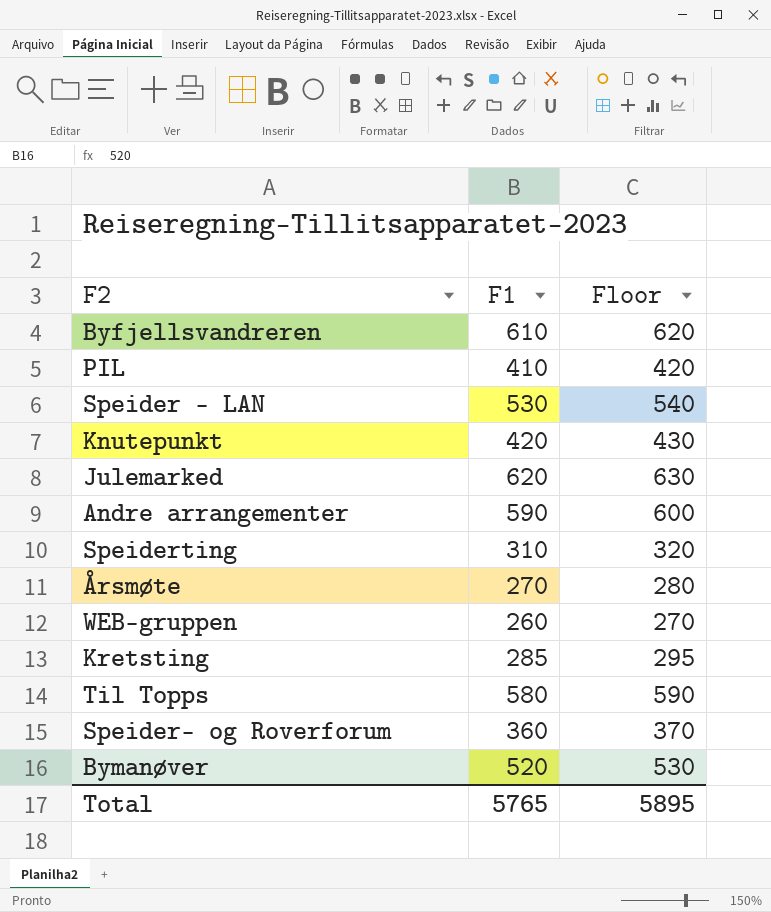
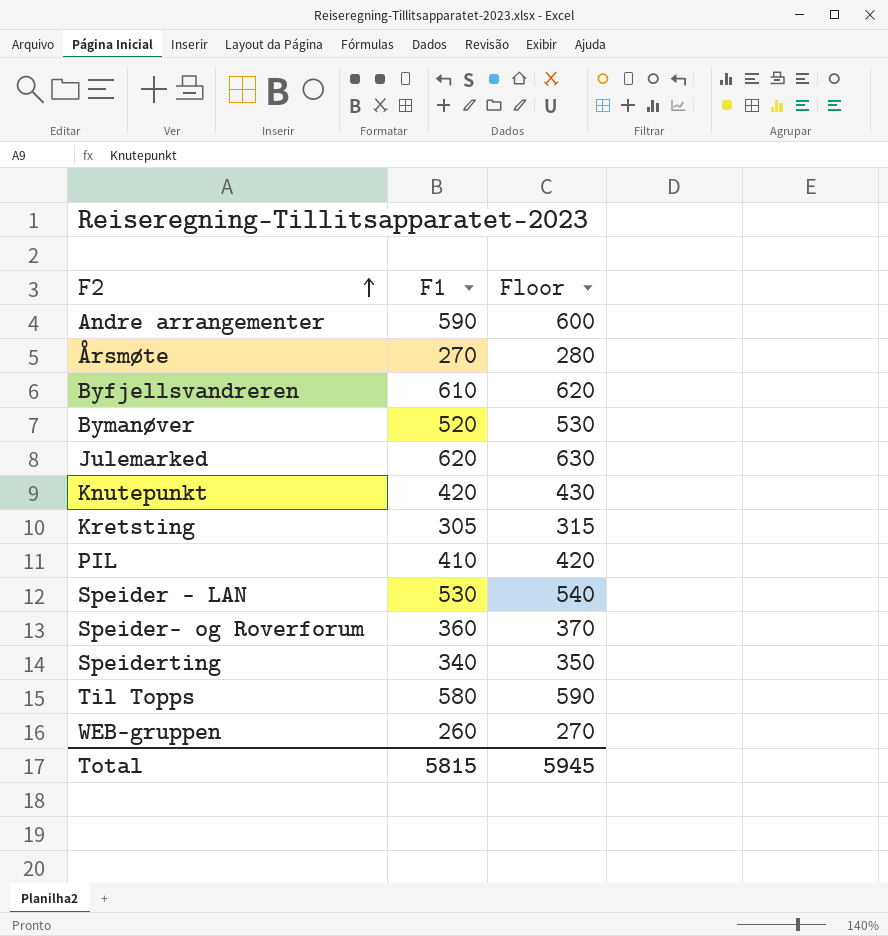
row order: none -> F2 ascending
Kretsting | F1: 285 -> 305
Kretsting | Floor: 295 -> 315
Speiderting | F1: 310 -> 340
Speiderting | Floor: 320 -> 350
Total | F1: 5765 -> 5815
Total | Floor: 5895 -> 5945

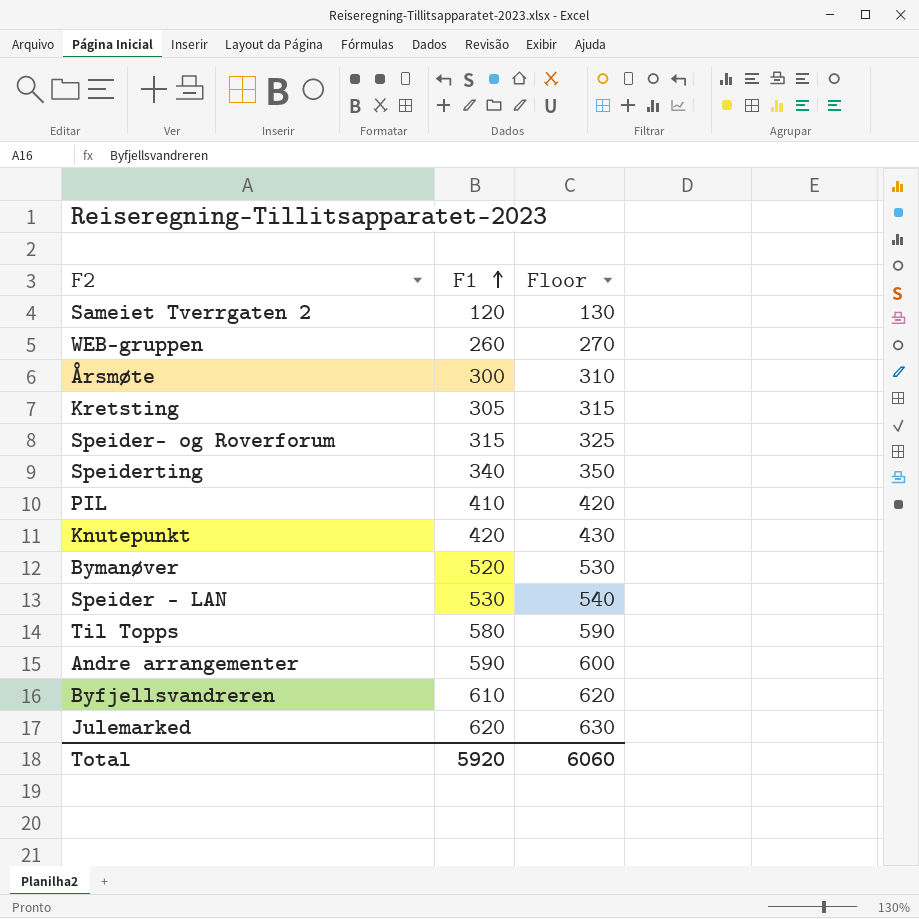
row order: F2 ascending -> F1 ascending
row Sameiet Tverrgaten 2: none -> 120 | 130
Årsmøte | F1: 270 -> 300
Årsmøte | Floor: 280 -> 310
Speider- og Roverforum | F1: 360 -> 315
Speider- og Roverforum | Floor: 370 -> 325
Total | F1: 5815 -> 5920
Total | Floor: 5945 -> 6060

